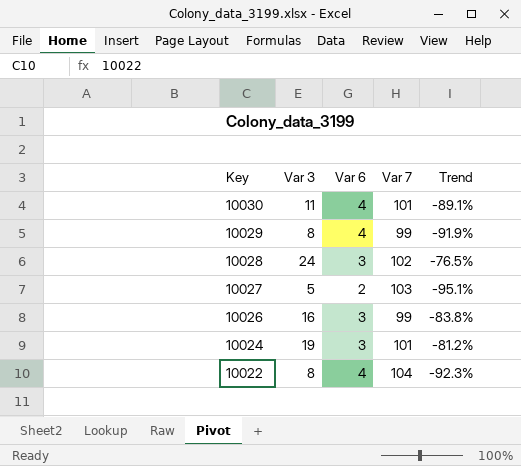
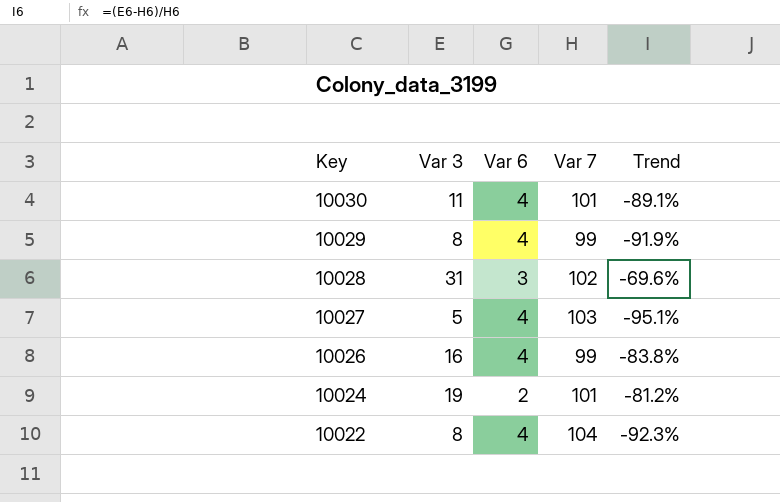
10028 | Var 3: 24 -> 31
10028 | Trend: -76.5% -> -69.6%
10027 | Var 6: 2 -> 4
10026 | Var 6: 3 -> 4
10024 | Var 6: 3 -> 2

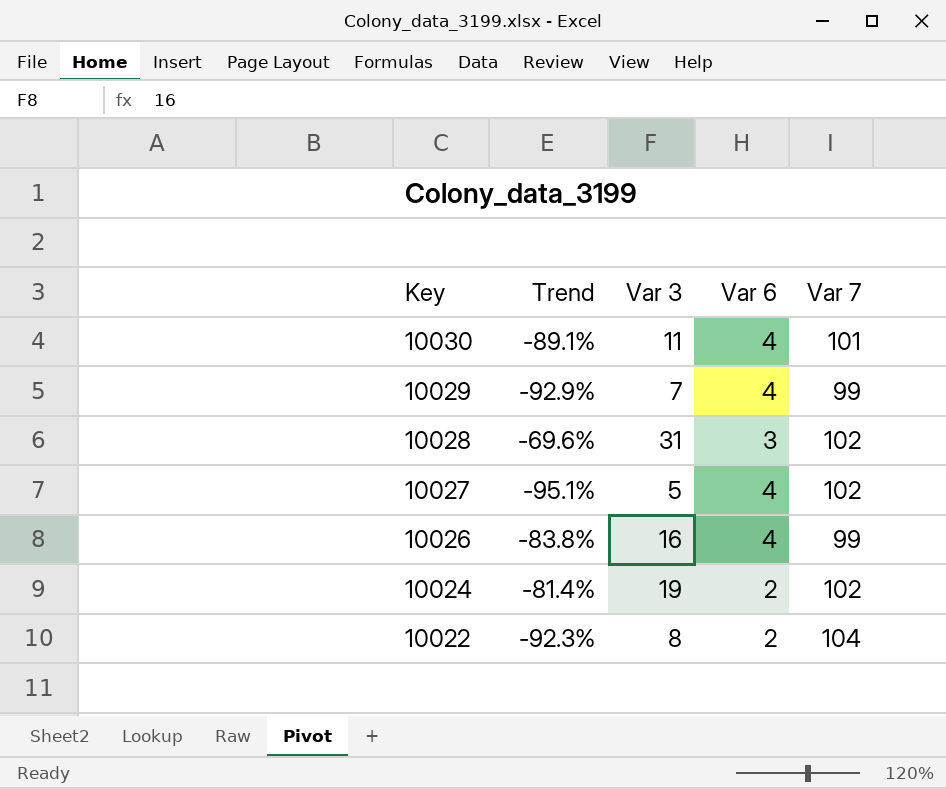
column Trend | position: 5 -> 2
10029 | Trend: -91.9% -> -92.9%
10029 | Var 3: 8 -> 7
10027 | Var 7: 103 -> 102
10024 | Trend: -81.2% -> -81.4%
10024 | Var 7: 101 -> 102
10022 | Var 6: 4 -> 2

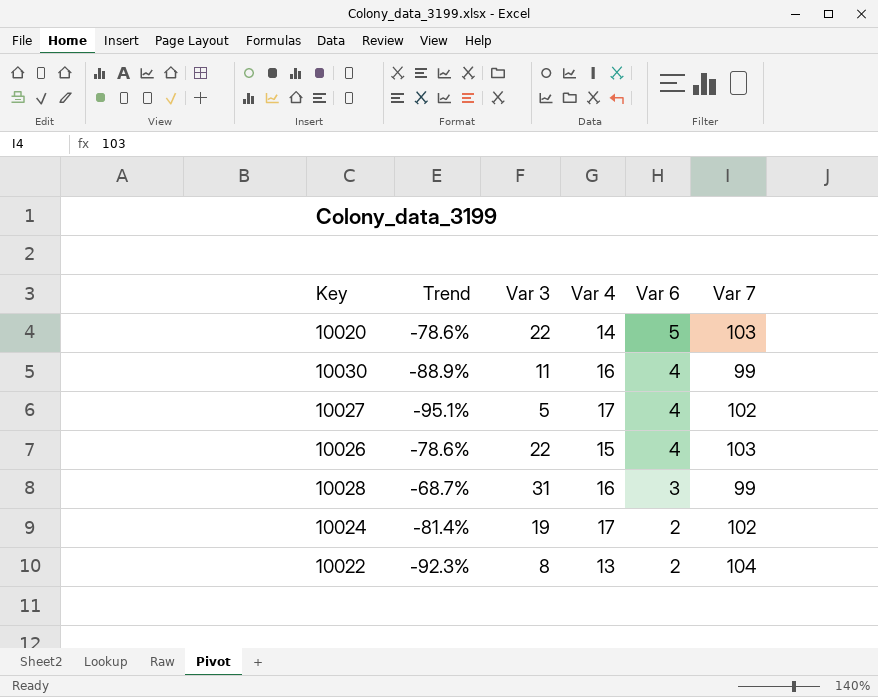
row order: Key descending -> Var 6 descending
column Var 4 | position: none -> 4
row 10029: -92.9% | 7 | 4 | 99 -> none
row 10020: none -> -78.6% | 22 | 14 | 5 | 103
10030 | Trend: -89.1% -> -88.9%
10030 | Var 7: 101 -> 99
10026 | Trend: -83.8% -> -78.6%
10026 | Var 3: 16 -> 22
10026 | Var 7: 99 -> 103
10028 | Trend: -69.6% -> -68.7%
10028 | Var 7: 102 -> 99

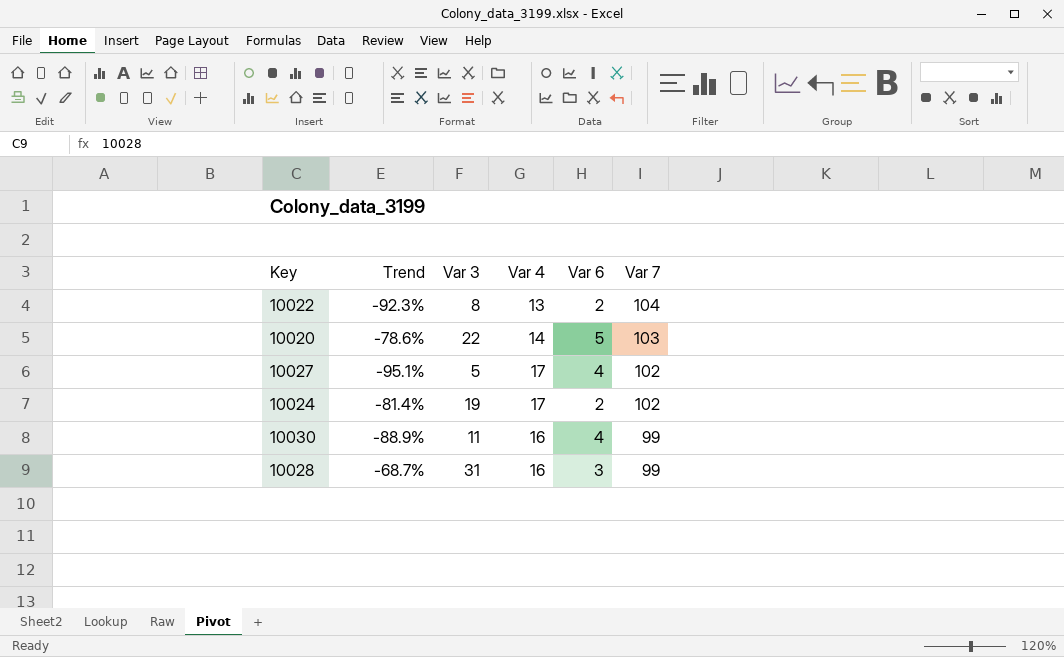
row order: Var 6 descending -> Var 7 descending
row 10026: -78.6% | 22 | 15 | 4 | 103 -> none

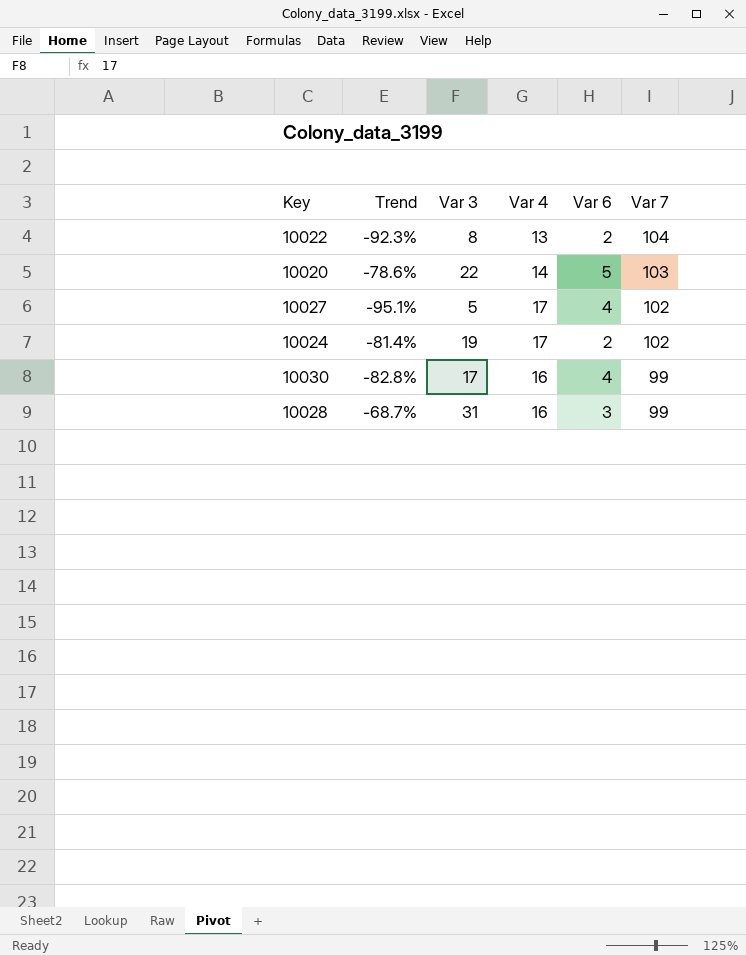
10030 | Trend: -88.9% -> -82.8%
10030 | Var 3: 11 -> 17

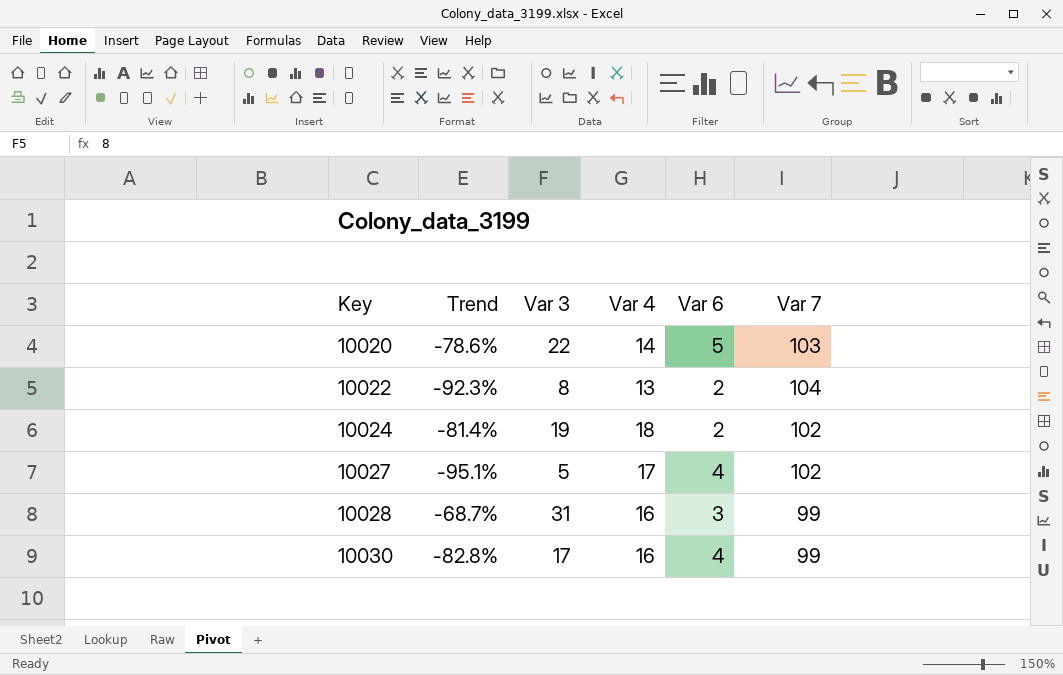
row order: Var 7 descending -> Key ascending
10024 | Var 4: 17 -> 18

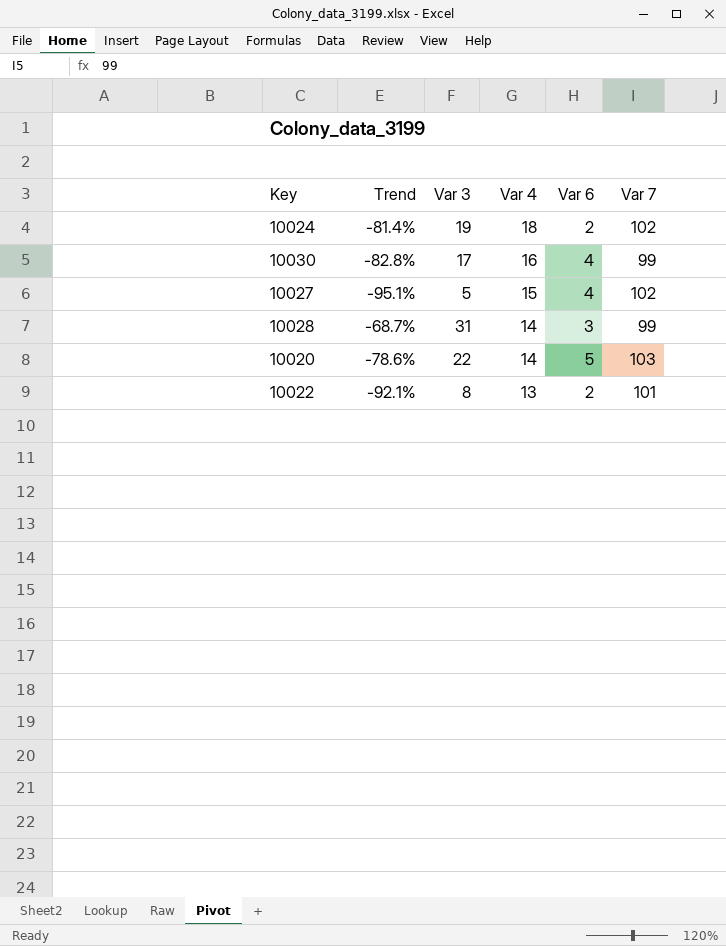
row order: Key ascending -> Var 4 descending
10027 | Var 4: 17 -> 15
10028 | Var 4: 16 -> 14
10022 | Trend: -92.3% -> -92.1%
10022 | Var 7: 104 -> 101

